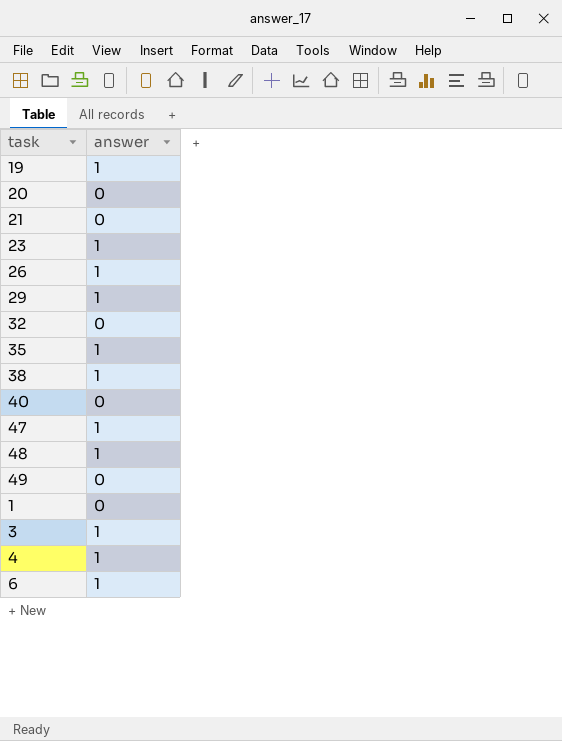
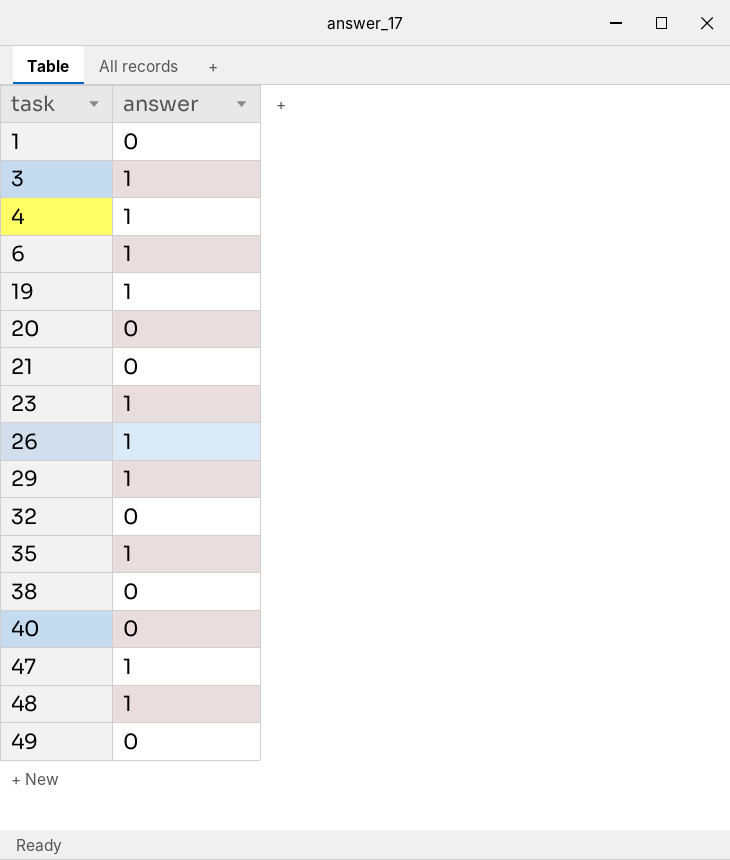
row order: none -> task ascending
38 | answer: 1 -> 0

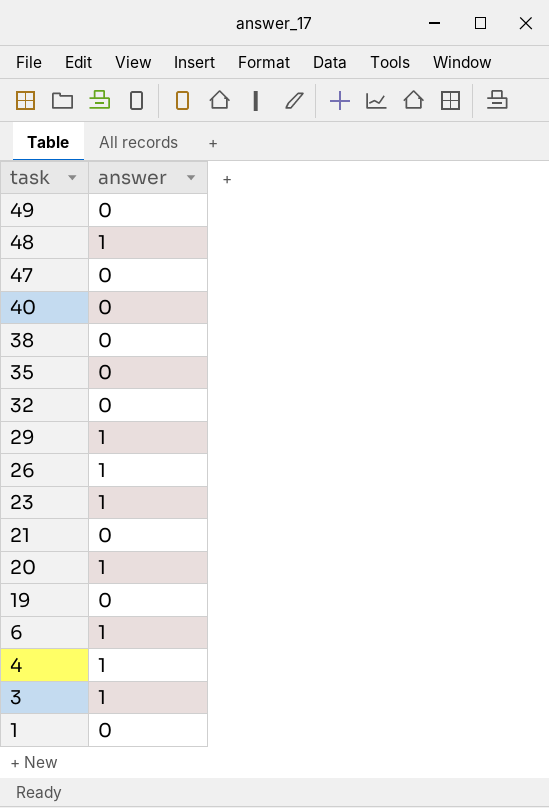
row order: task ascending -> task descending
47 | answer: 1 -> 0
35 | answer: 1 -> 0
20 | answer: 0 -> 1
19 | answer: 1 -> 0

